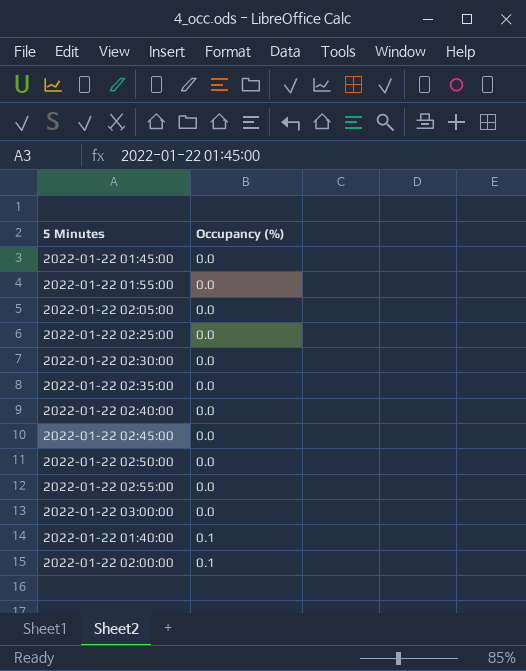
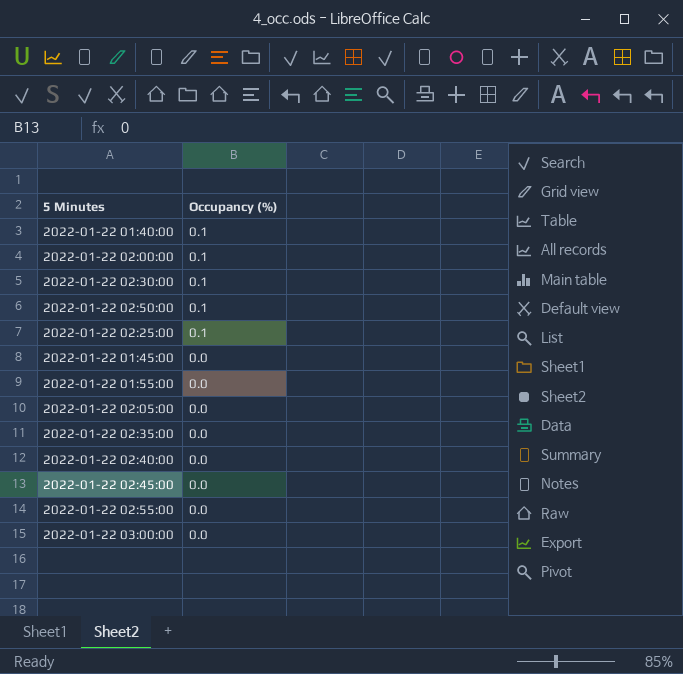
row order: Occupancy (%) ascending -> Occupancy (%) descending
2022-01-22 02:30:00 | Occupancy (%): 0.0 -> 0.1
2022-01-22 02:50:00 | Occupancy (%): 0.0 -> 0.1
2022-01-22 02:25:00 | Occupancy (%): 0.0 -> 0.1

